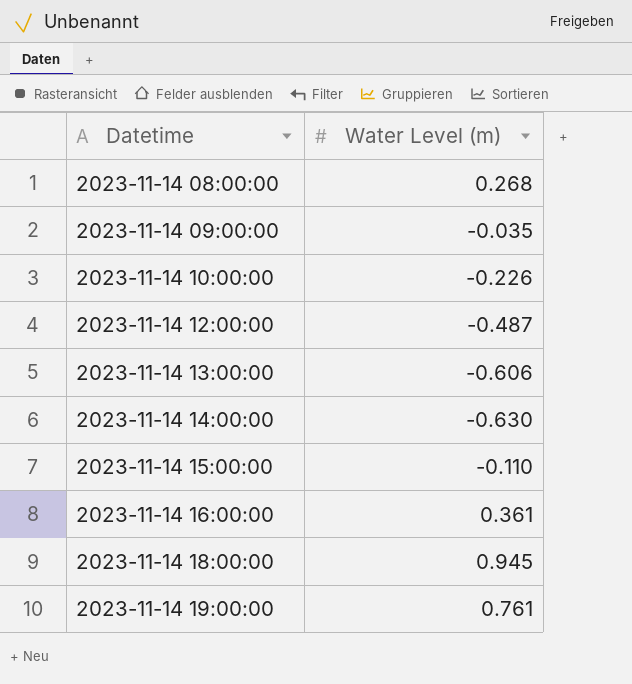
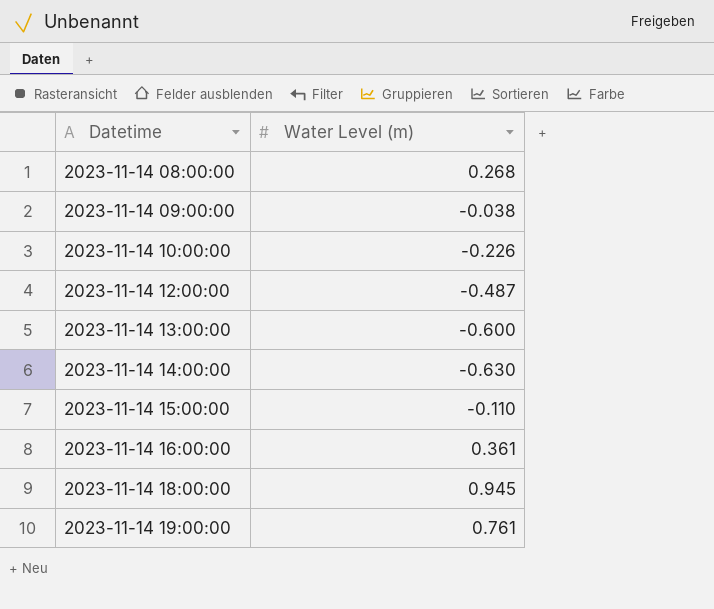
2023-11-14 09:00:00 | Water Level (m): -0.035 -> -0.038
2023-11-14 13:00:00 | Water Level (m): -0.606 -> -0.600

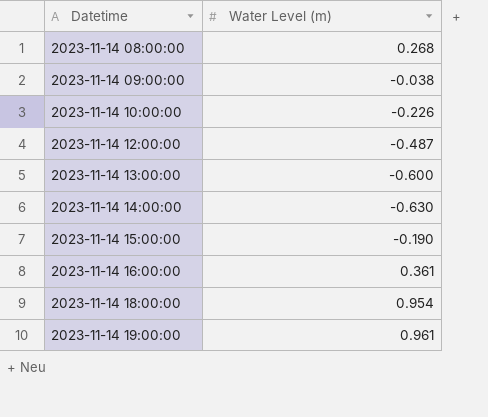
2023-11-14 15:00:00 | Water Level (m): -0.110 -> -0.190
2023-11-14 18:00:00 | Water Level (m): 0.945 -> 0.954
2023-11-14 19:00:00 | Water Level (m): 0.761 -> 0.961

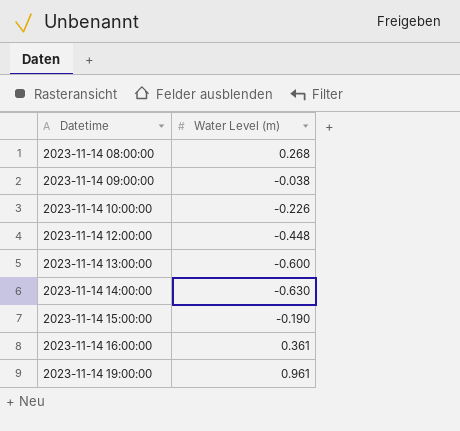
row 2023-11-14 18:00:00: 0.954 -> none
2023-11-14 12:00:00 | Water Level (m): -0.487 -> -0.448

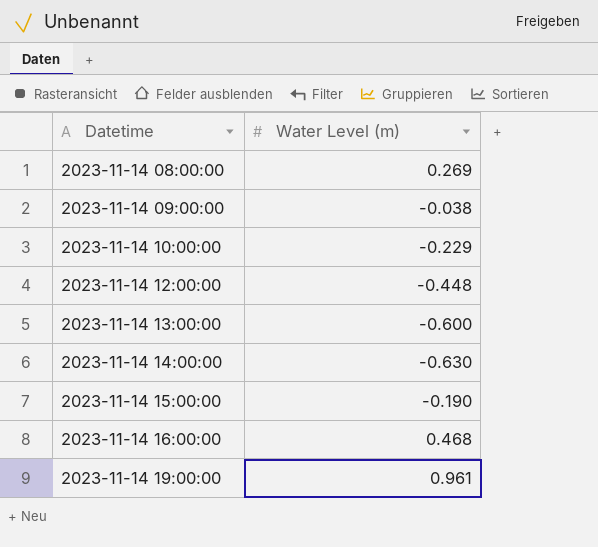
2023-11-14 08:00:00 | Water Level (m): 0.268 -> 0.269
2023-11-14 10:00:00 | Water Level (m): -0.226 -> -0.229
2023-11-14 16:00:00 | Water Level (m): 0.361 -> 0.468

